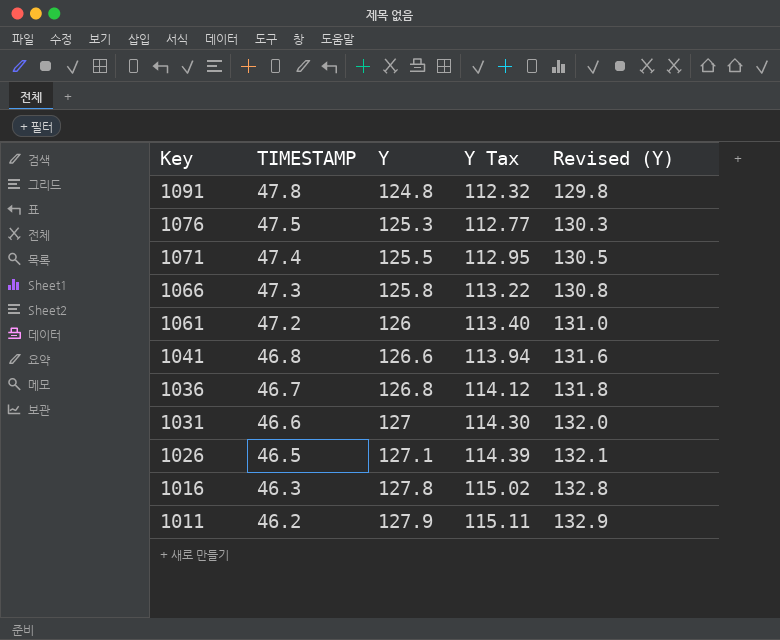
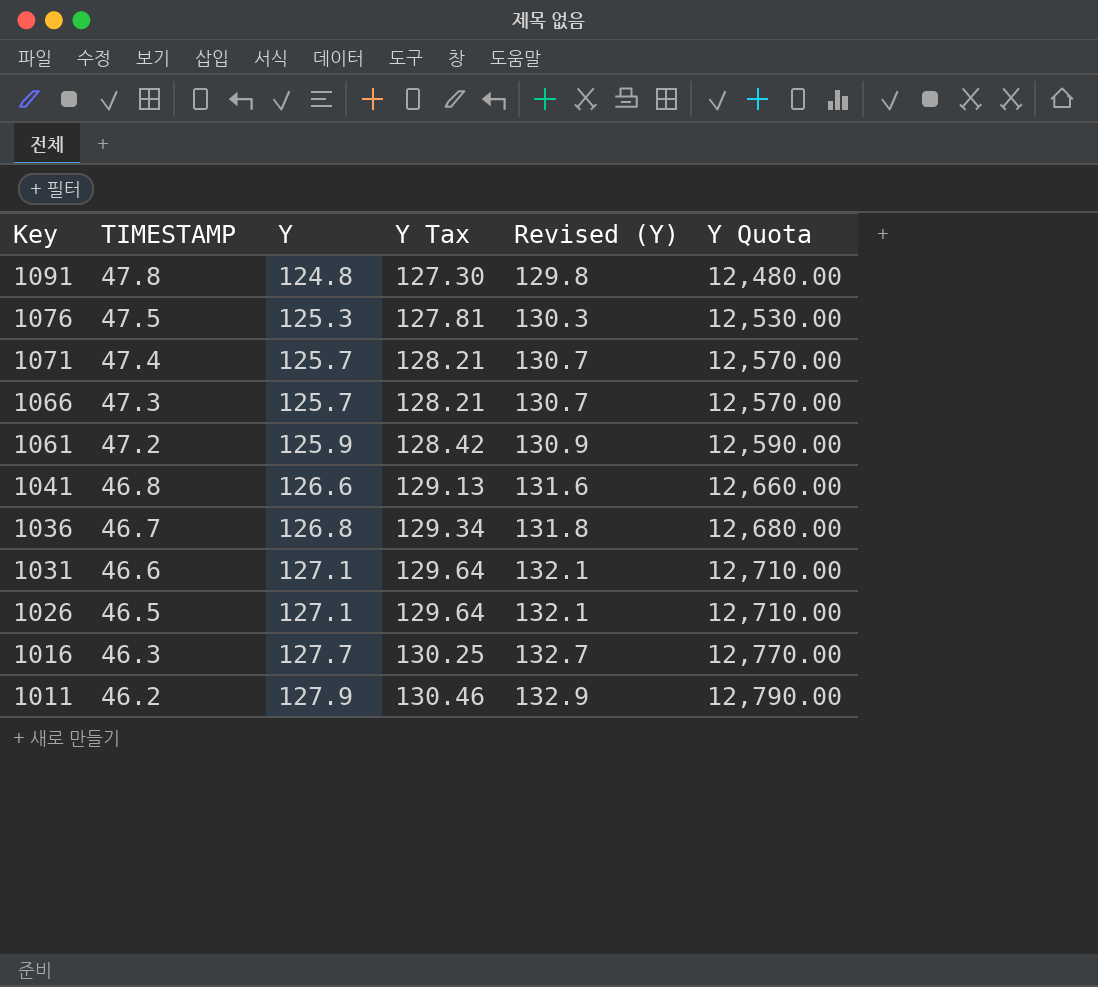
column Y Tax | formula: [Y] * 0.9 -> [Y] * 1.02
column Y Quota | formula: none -> [Y] * 100
1071 | Y: 125.5 -> 125.7
1071 | Revised (Y): 130.5 -> 130.7
1066 | Y: 125.8 -> 125.7
1066 | Revised (Y): 130.8 -> 130.7
1061 | Y: 126 -> 125.9
1061 | Revised (Y): 131.0 -> 130.9
1031 | Y: 127 -> 127.1
1031 | Revised (Y): 132.0 -> 132.1
1016 | Y: 127.8 -> 127.7
1016 | Revised (Y): 132.8 -> 132.7

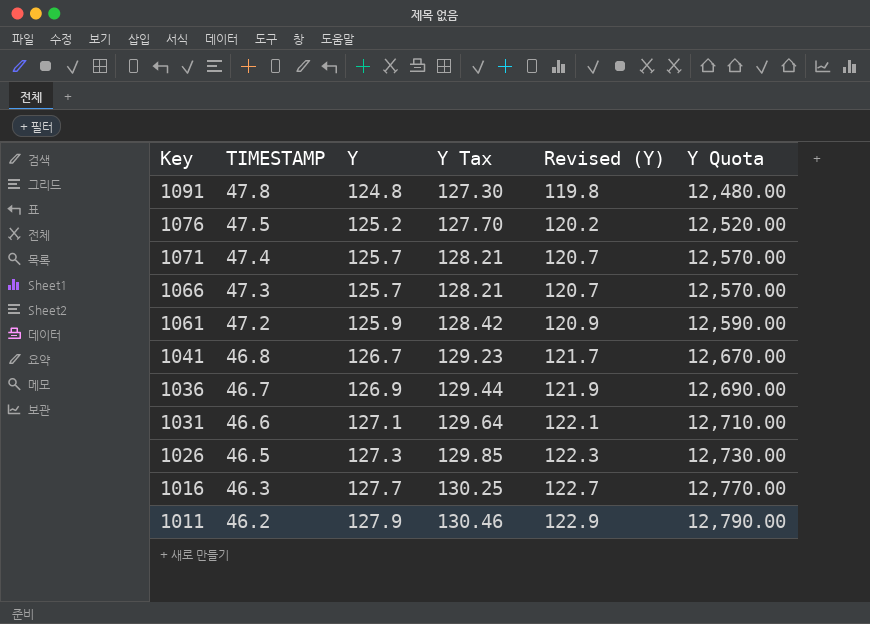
column Revised (Y) | formula: [Y] + 5 -> [Y] - 5
1076 | Y: 125.3 -> 125.2
1076 | Y Tax: 127.81 -> 127.70
1076 | Y Quota: 12,530.00 -> 12,520.00
1041 | Y: 126.6 -> 126.7
1041 | Y Tax: 129.13 -> 129.23
1041 | Y Quota: 12,660.00 -> 12,670.00
1036 | Y: 126.8 -> 126.9
1036 | Y Tax: 129.34 -> 129.44
1036 | Y Quota: 12,680.00 -> 12,690.00
1026 | Y: 127.1 -> 127.3
1026 | Y Tax: 129.64 -> 129.85
1026 | Y Quota: 12,710.00 -> 12,730.00

